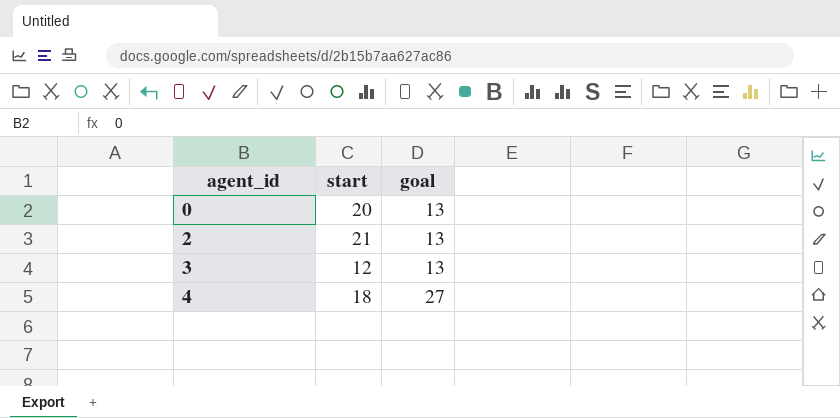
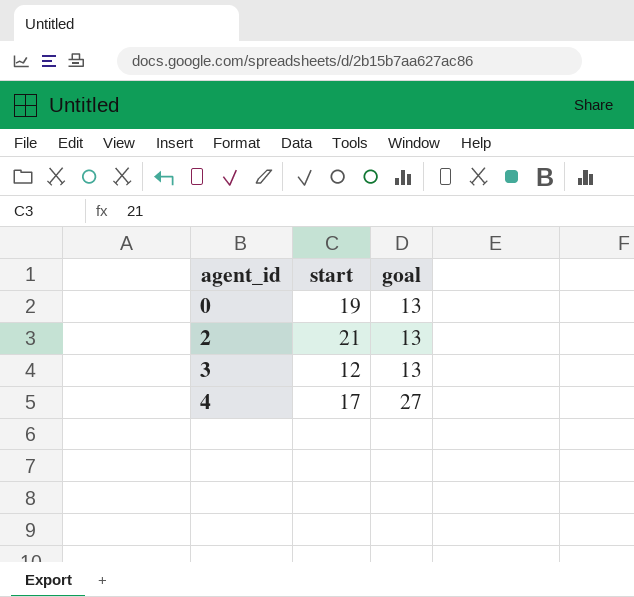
0 | start: 20 -> 19
4 | start: 18 -> 17

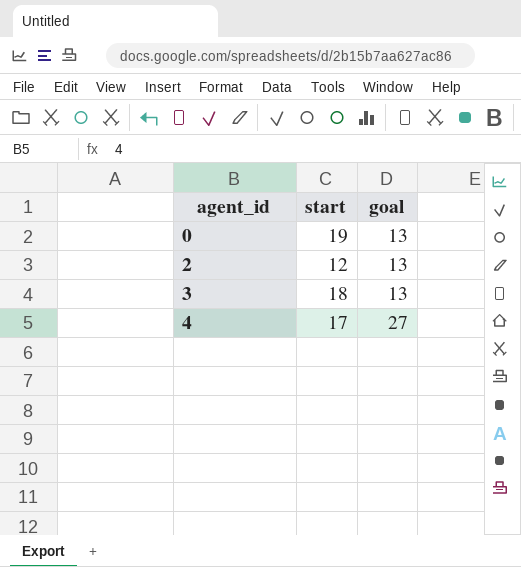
2 | start: 21 -> 12
3 | start: 12 -> 18

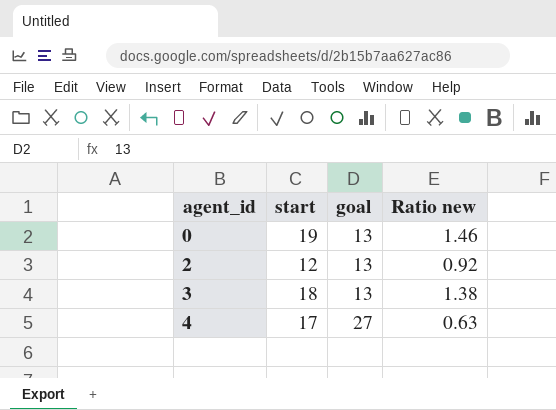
column Ratio new | formula: none -> [start] / [goal]

